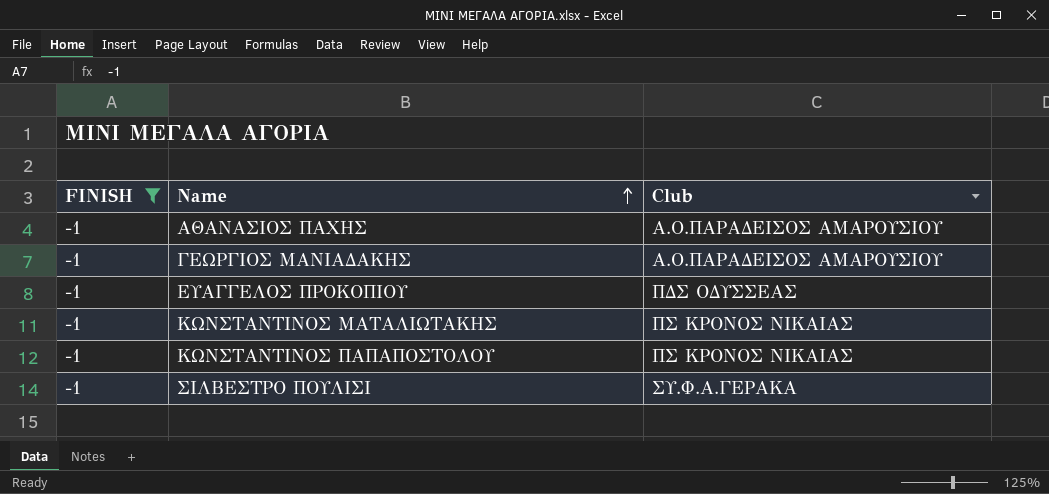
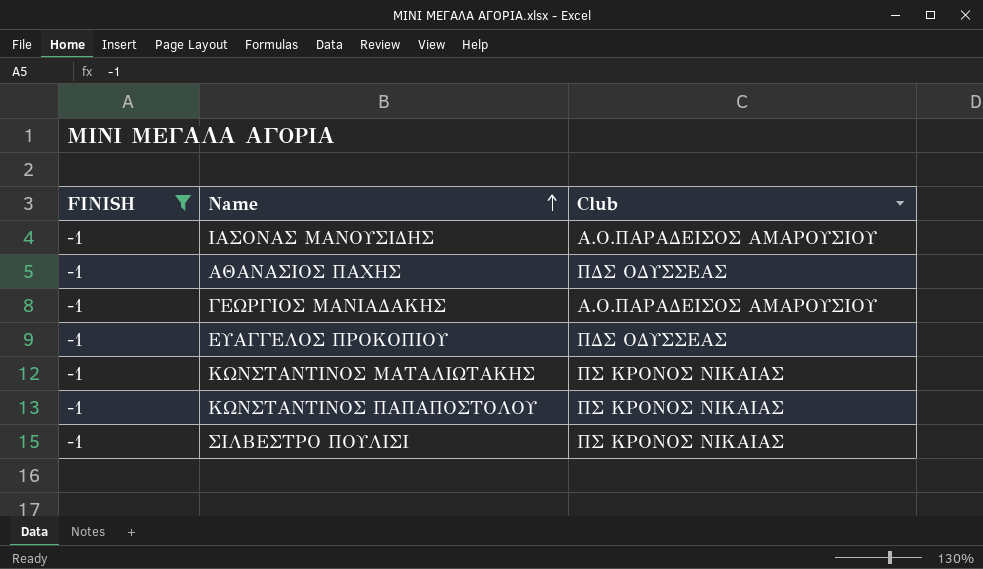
row IAΣΟΝΑΣ ΜΑΝΟΥΣΙΔΗΣ: none -> -1 | A.O.ΠΑΡΑΔΕΙΣΟΣ ΑΜΑΡΟΥΣΙΟΥ
ΑΘΑΝΑΣΙΟΣ ΠΑΧΗΣ | Club: A.O.ΠΑΡΑΔΕΙΣΟΣ ΑΜΑΡΟΥΣΙΟΥ -> ΠΔΣ ΟΔΥΣΣΕΑΣ
ΣΙΛΒΕΣΤΡΟ ΠΟΥΛΙΣΙ | Club: ΣΥ.Φ.Α.ΓΕΡΑΚΑ -> ΠΣ ΚΡΟΝΟΣ ΝΙΚΑΙΑΣ

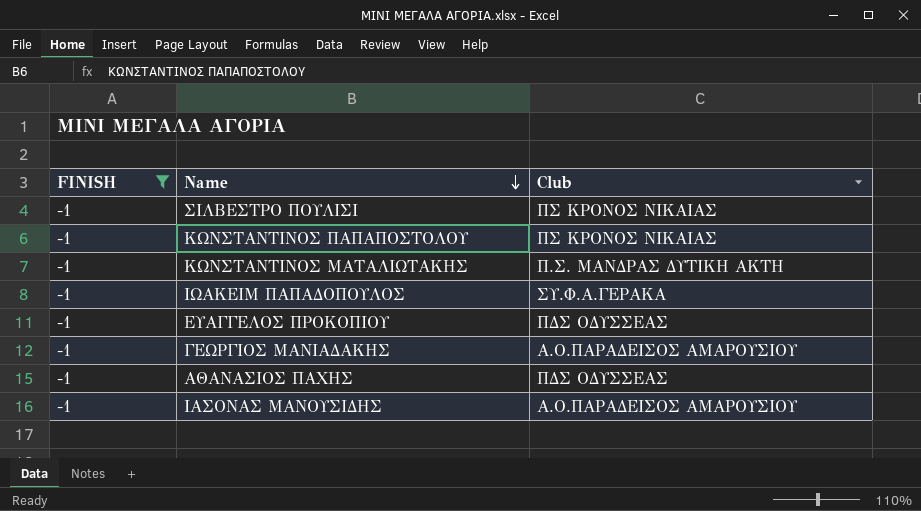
row order: Name ascending -> Name descending
ΚΩΝΣΤΑΝΤΙΝΟΣ ΜΑΤΑΛΙΩΤΑΚΗΣ | Club: ΠΣ ΚΡΟΝΟΣ ΝΙΚΑΙΑΣ -> Π.Σ. ΜΑΝΔΡΑΣ ΔΥΤΙΚΗ ΑΚΤΗ
row ΙΩΑΚΕΙΜ ΠΑΠΑΔΟΠΟΥΛΟΣ: none -> -1 | ΣΥ.Φ.Α.ΓΕΡΑΚΑ

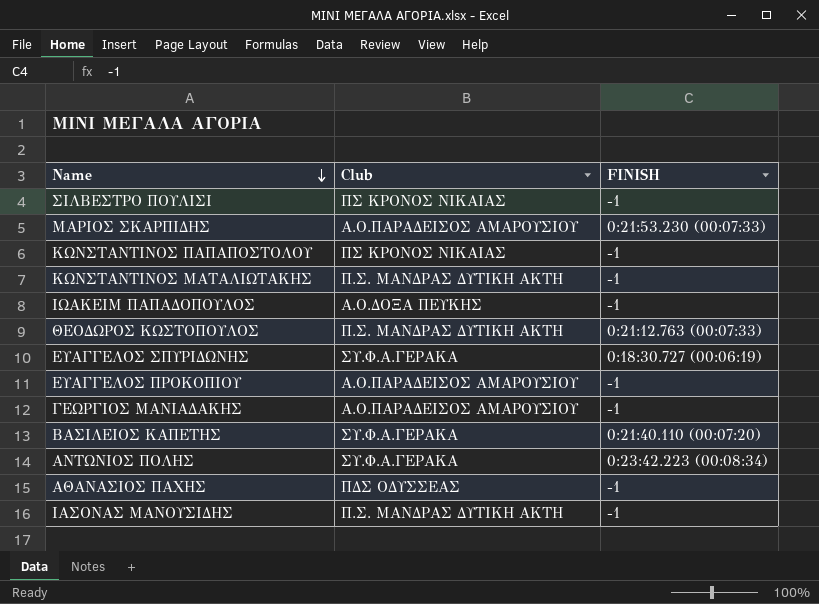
filter: FINISH = -1 -> none
column FINISH | position: 1 -> 3
ΙΩΑΚΕΙΜ ΠΑΠΑΔΟΠΟΥΛΟΣ | Club: ΣΥ.Φ.Α.ΓΕΡΑΚΑ -> A.O.ΔΟΞΑ ΠΕΥΚΗΣ
ΕΥΑΓΓΕΛΟΣ ΠΡΟΚΟΠΙΟΥ | Club: ΠΔΣ ΟΔΥΣΣΕΑΣ -> A.O.ΠΑΡΑΔΕΙΣΟΣ ΑΜΑΡΟΥΣΙΟΥ
IAΣΟΝΑΣ ΜΑΝΟΥΣΙΔΗΣ | Club: A.O.ΠΑΡΑΔΕΙΣΟΣ ΑΜΑΡΟΥΣΙΟΥ -> Π.Σ. ΜΑΝΔΡΑΣ ΔΥΤΙΚΗ ΑΚΤΗ

